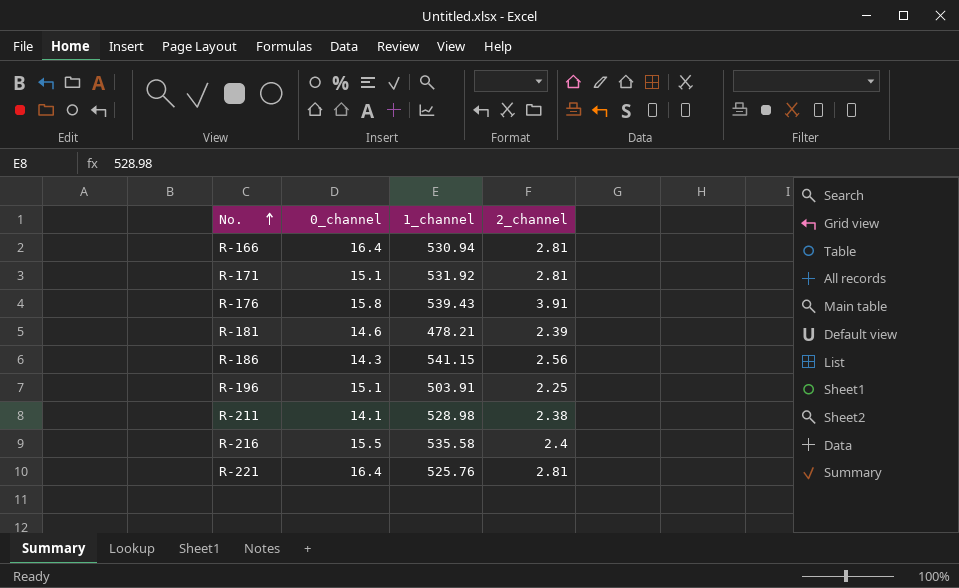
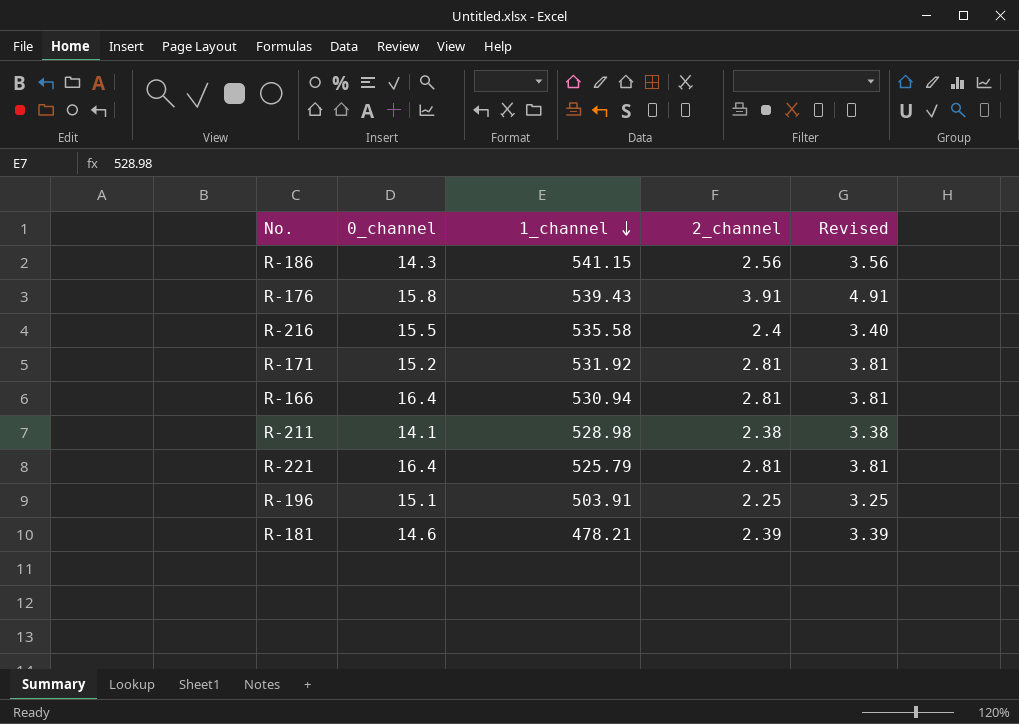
row order: No. ascending -> 1_channel descending
column Revised | formula: none -> [2_channel] + 1
R-171 | 0_channel: 15.1 -> 15.2
R-221 | 1_channel: 525.76 -> 525.79

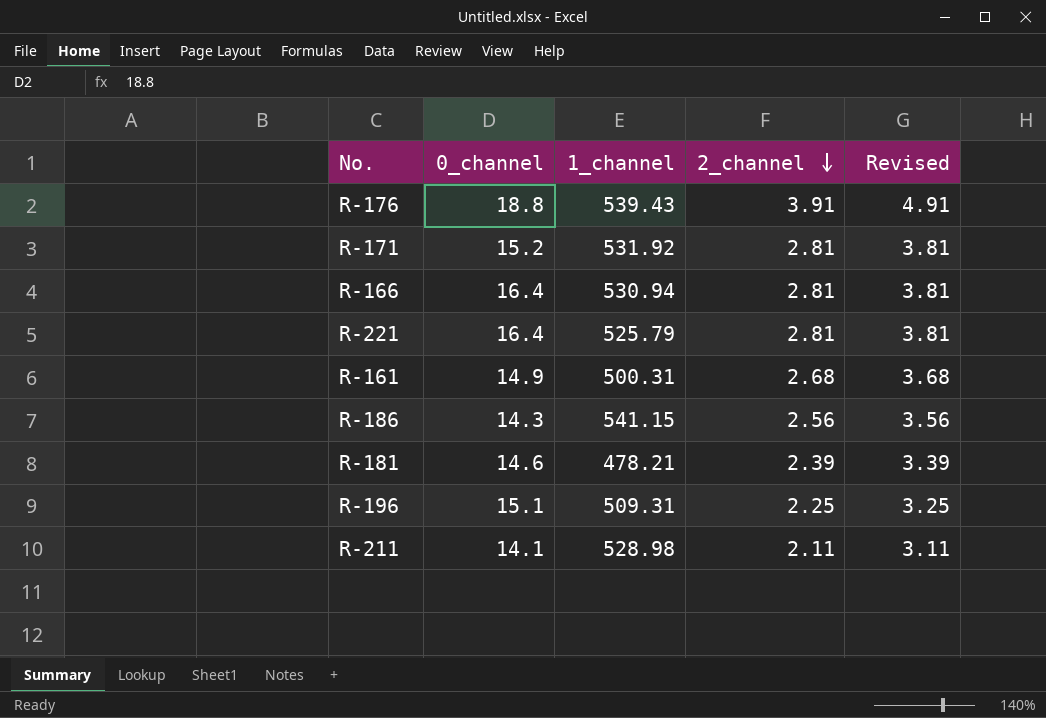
row order: 1_channel descending -> 2_channel descending
row R-216: 15.5 | 535.58 | 2.4 | 3.40 -> none
R-176 | 0_channel: 15.8 -> 18.8
row R-161: none -> 14.9 | 500.31 | 2.68 | 3.68
R-196 | 1_channel: 503.91 -> 509.31
R-211 | 2_channel: 2.38 -> 2.11
R-211 | Revised: 3.38 -> 3.11

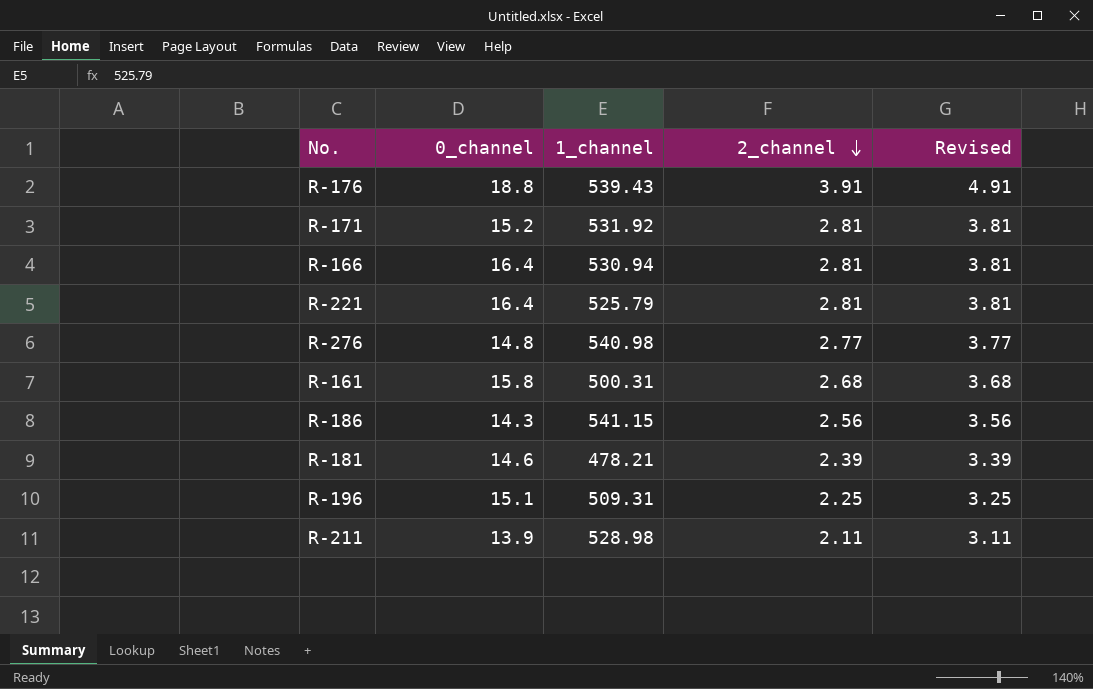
row R-276: none -> 14.8 | 540.98 | 2.77 | 3.77
R-161 | 0_channel: 14.9 -> 15.8
R-211 | 0_channel: 14.1 -> 13.9

